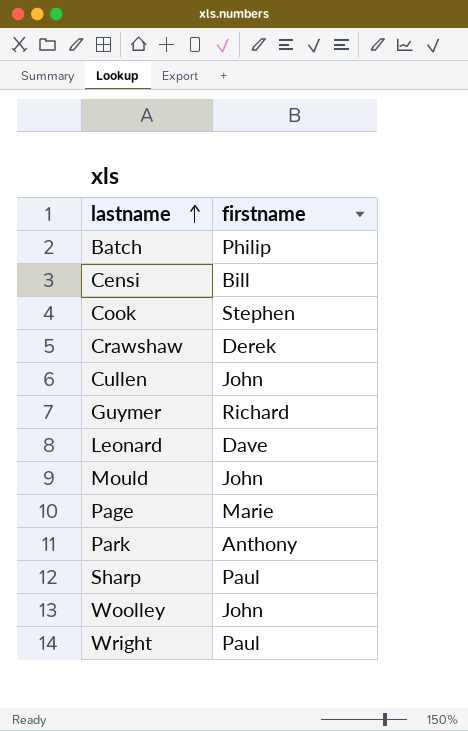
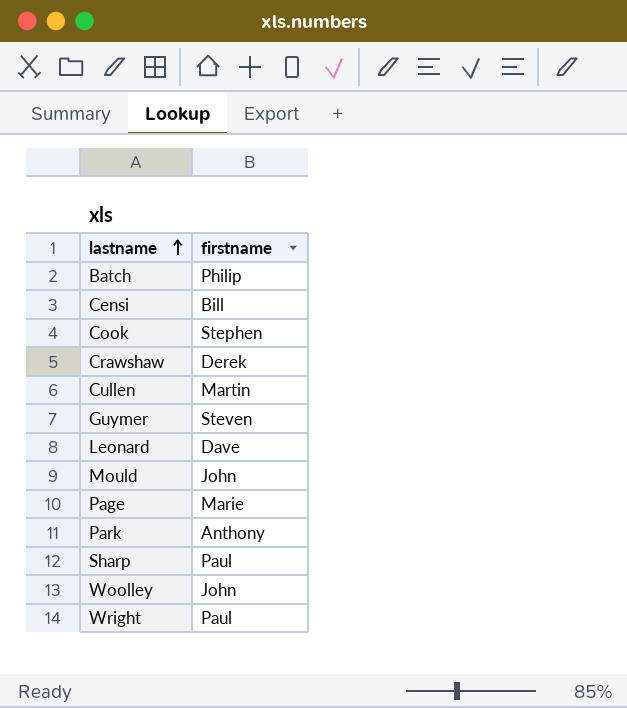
Cullen | firstname: John -> Martin
Guymer | firstname: Richard -> Steven

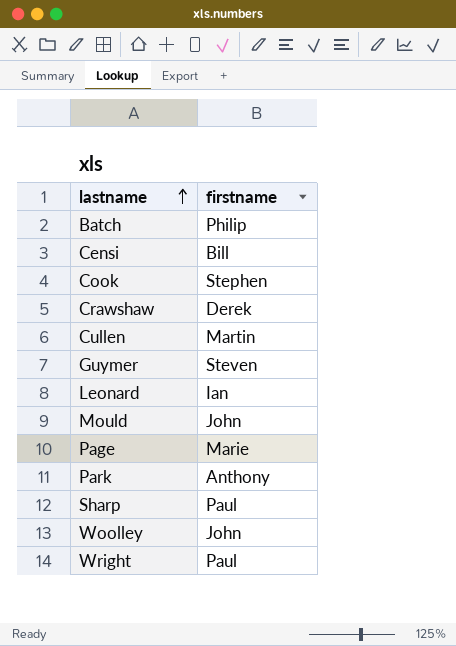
Leonard | firstname: Dave -> Ian

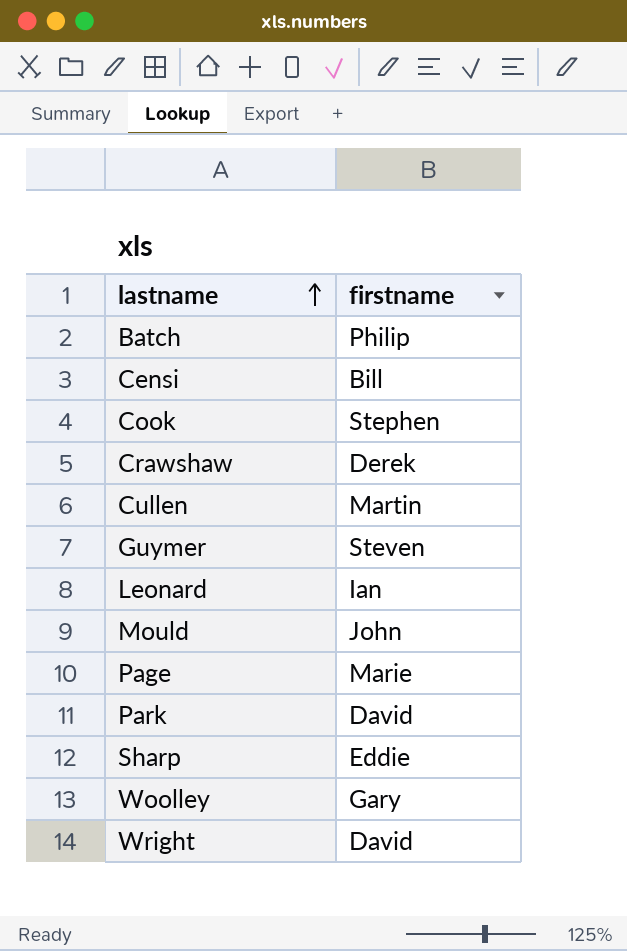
Park | firstname: Anthony -> David
Sharp | firstname: Paul -> Eddie
Woolley | firstname: John -> Gary
Wright | firstname: Paul -> David

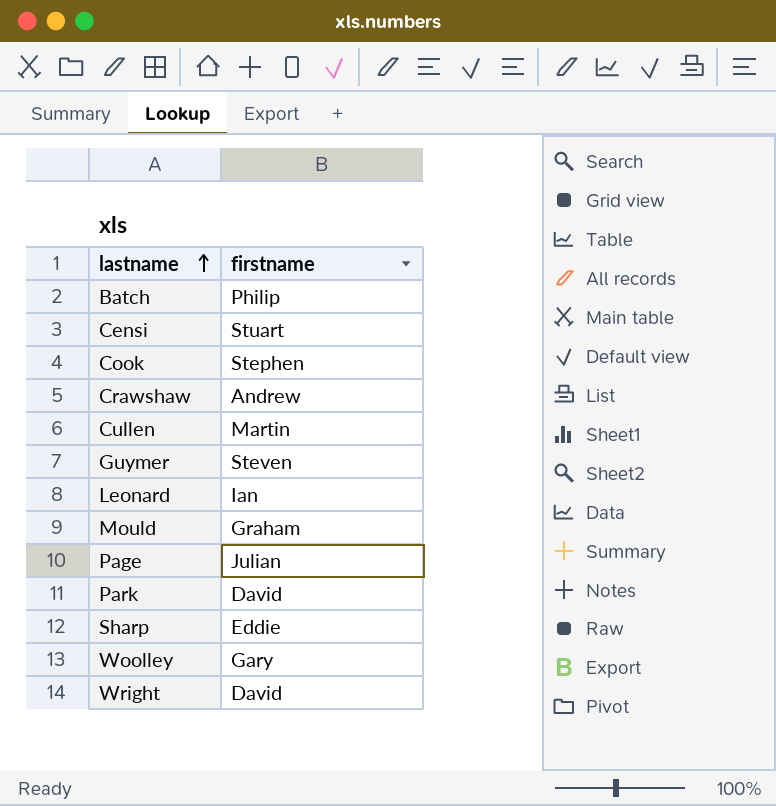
Censi | firstname: Bill -> Stuart
Crawshaw | firstname: Derek -> Andrew
Mould | firstname: John -> Graham
Page | firstname: Marie -> Julian

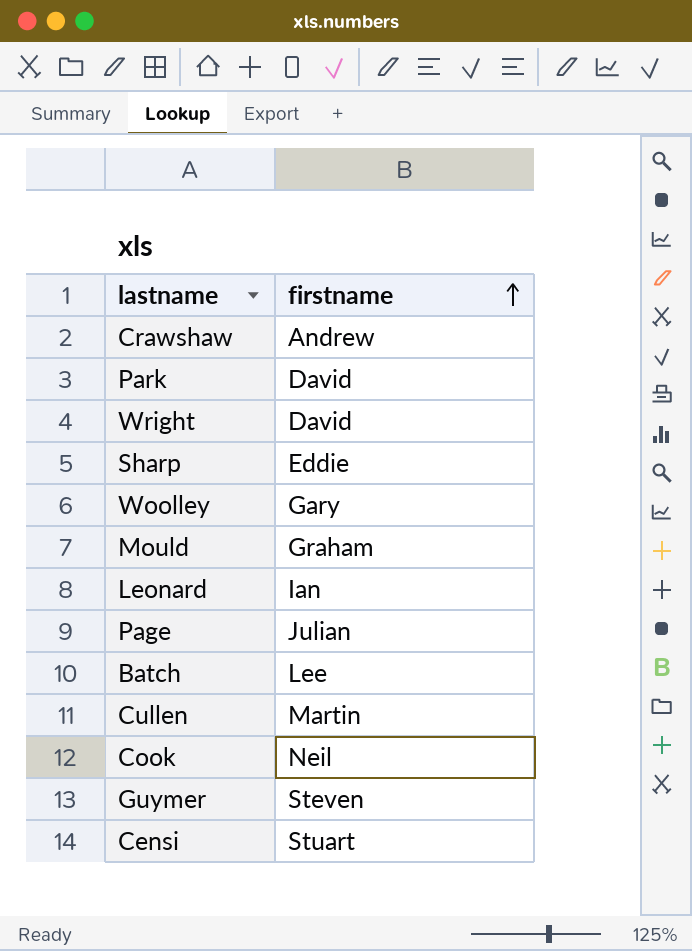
row order: lastname ascending -> firstname ascending
Batch | firstname: Philip -> Lee
Cook | firstname: Stephen -> Neil

